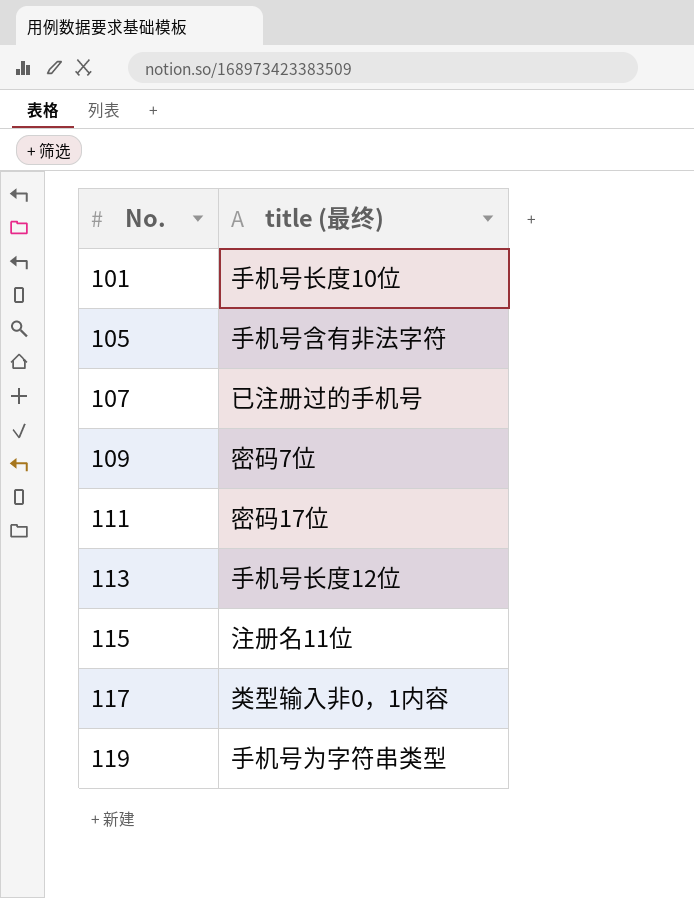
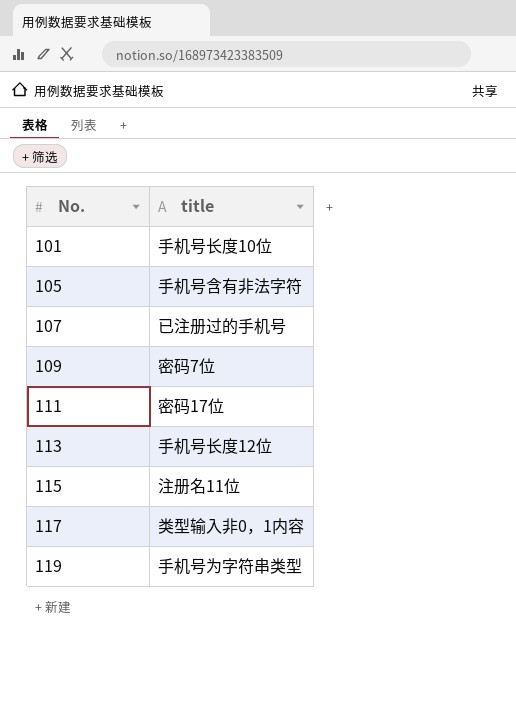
column name: title (最终) -> title

